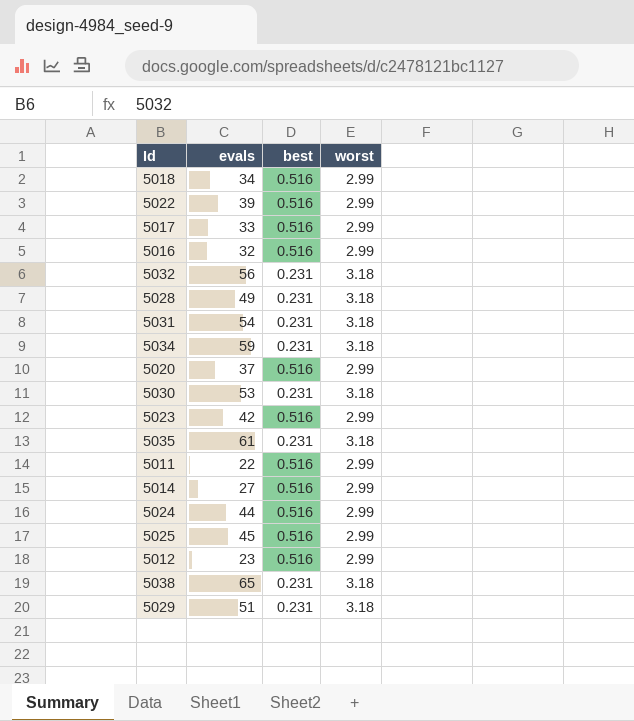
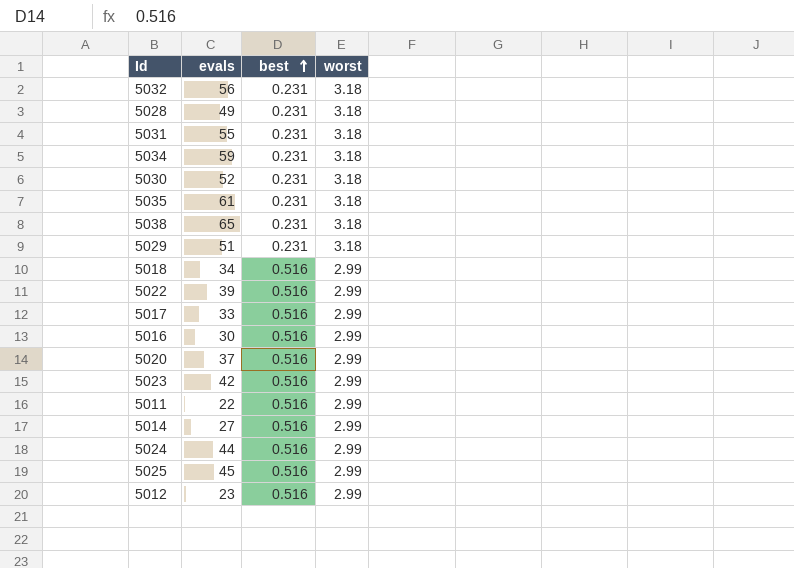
row order: none -> best ascending
5031 | evals: 54 -> 55
5030 | evals: 53 -> 52
5016 | evals: 32 -> 30

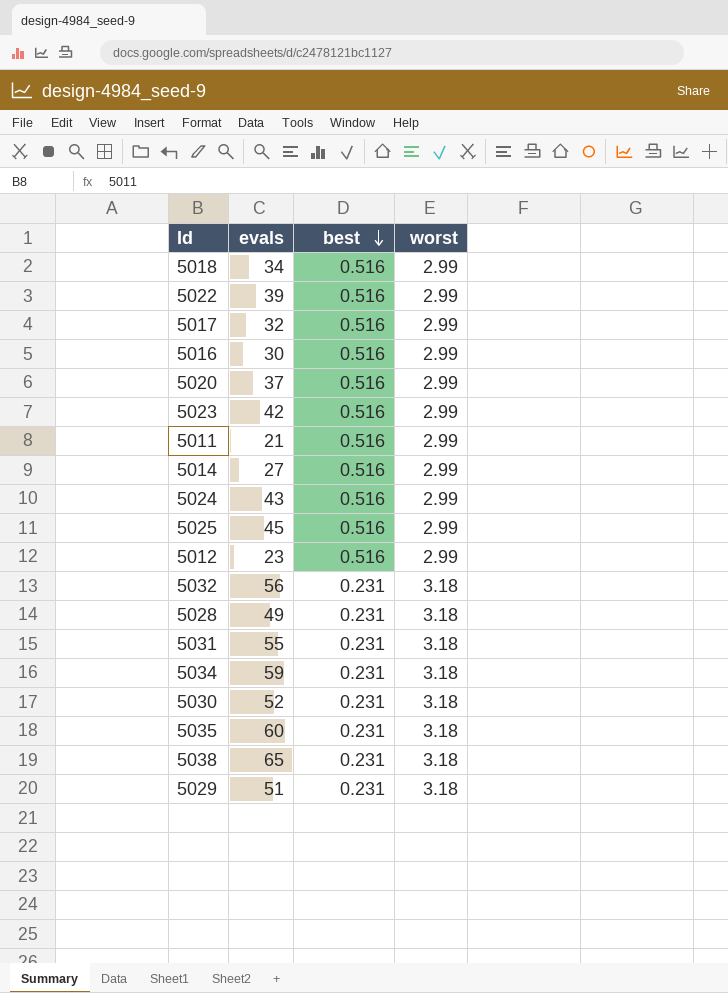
row order: best ascending -> best descending
5017 | evals: 33 -> 32
5011 | evals: 22 -> 21
5024 | evals: 44 -> 43
5035 | evals: 61 -> 60

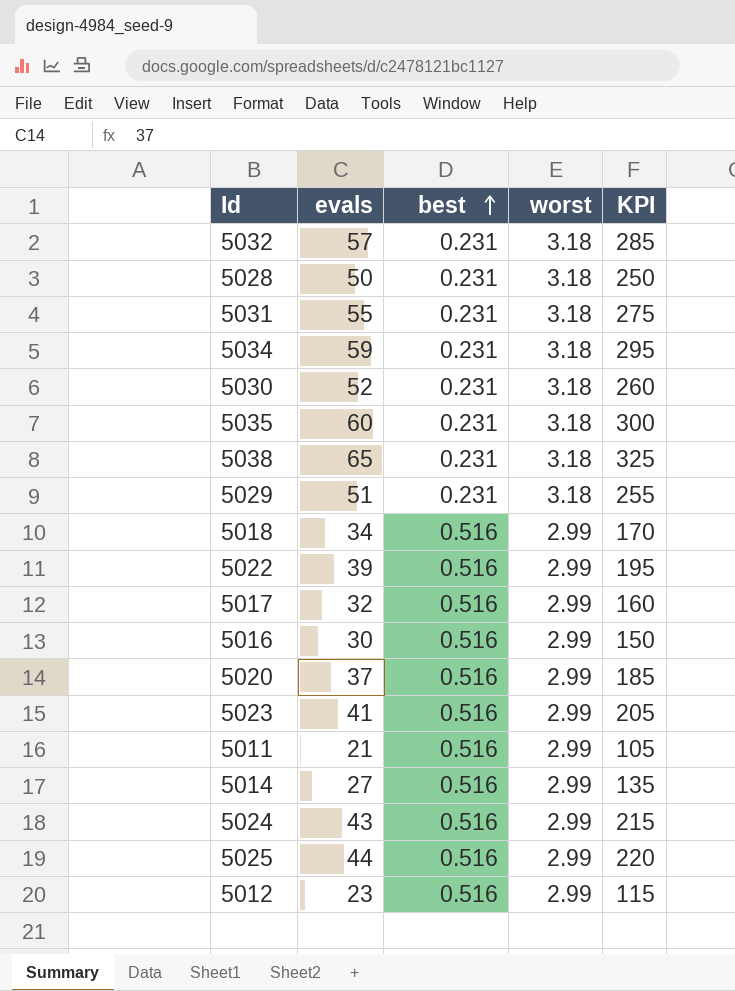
row order: best descending -> best ascending
column KPI | formula: none -> [evals] * 5
5032 | evals: 56 -> 57
5028 | evals: 49 -> 50
5023 | evals: 42 -> 41
5025 | evals: 45 -> 44

